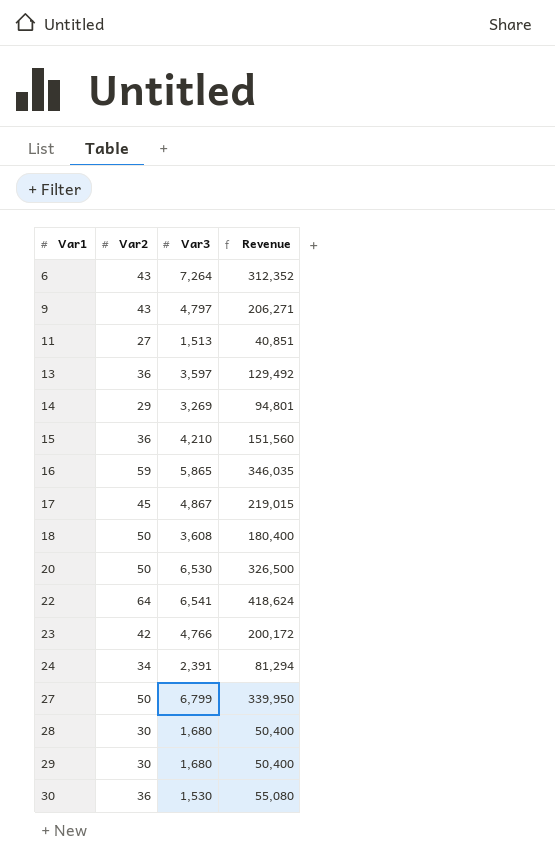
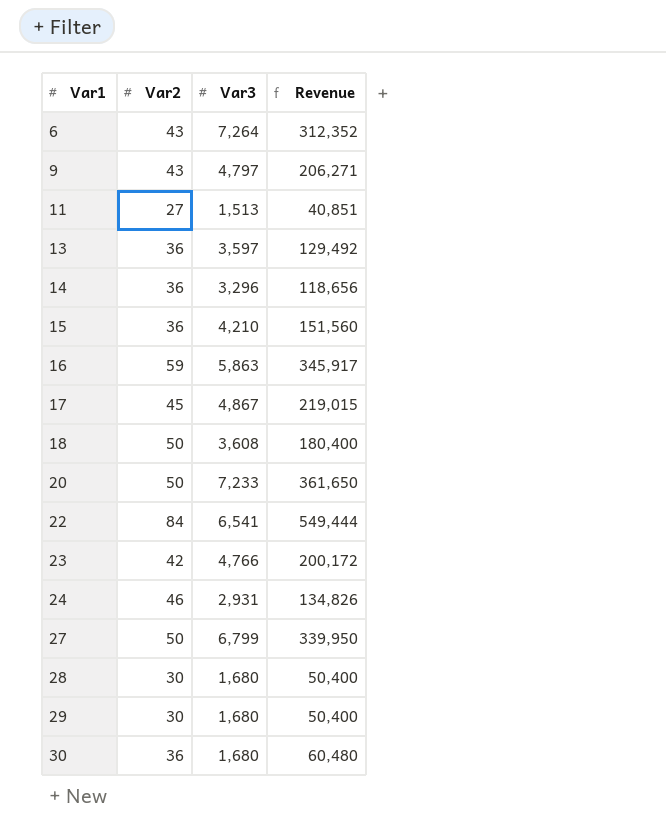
14 | Var2: 29 -> 36
14 | Var3: 3,269 -> 3,296
14 | Revenue: 94,801 -> 118,656
16 | Var3: 5,865 -> 5,863
16 | Revenue: 346,035 -> 345,917
20 | Var3: 6,530 -> 7,233
20 | Revenue: 326,500 -> 361,650
22 | Var2: 64 -> 84
22 | Revenue: 418,624 -> 549,444
24 | Var2: 34 -> 46
24 | Var3: 2,391 -> 2,931
24 | Revenue: 81,294 -> 134,826
30 | Var3: 1,530 -> 1,680
30 | Revenue: 55,080 -> 60,480

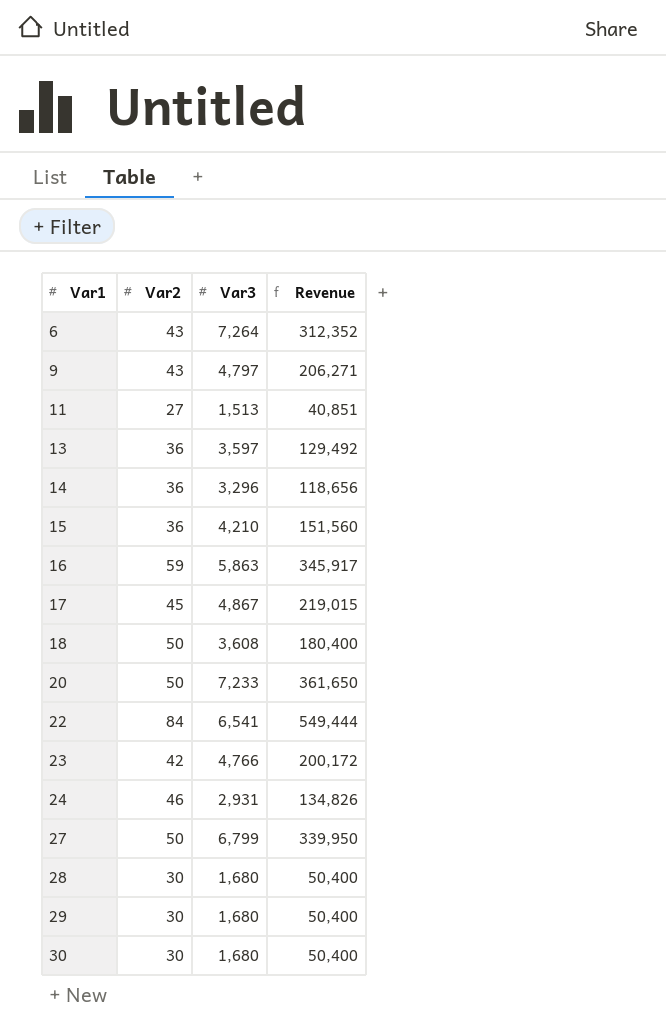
30 | Var2: 36 -> 30
30 | Revenue: 60,480 -> 50,400

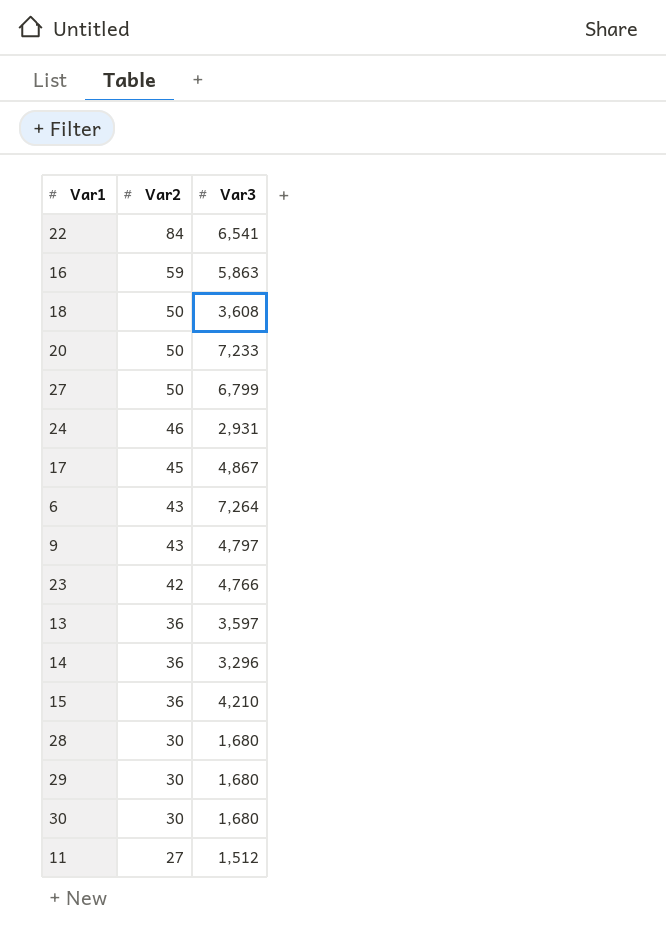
row order: Var1 ascending -> Var2 descending
column Revenue | formula: [Var2] * [Var3] -> none
11 | Var3: 1,513 -> 1,512

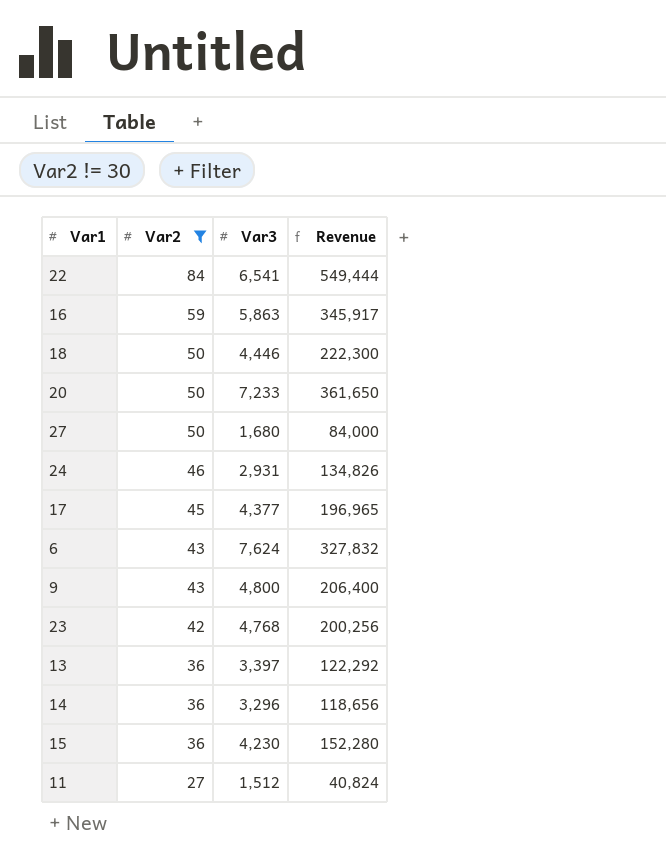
filter: none -> Var2 != 30
column Revenue | formula: none -> [Var2] * [Var3]
18 | Var3: 3,608 -> 4,446
27 | Var3: 6,799 -> 1,680
17 | Var3: 4,867 -> 4,377
6 | Var3: 7,264 -> 7,624
9 | Var3: 4,797 -> 4,800
23 | Var3: 4,766 -> 4,768
13 | Var3: 3,597 -> 3,397
15 | Var3: 4,210 -> 4,230

